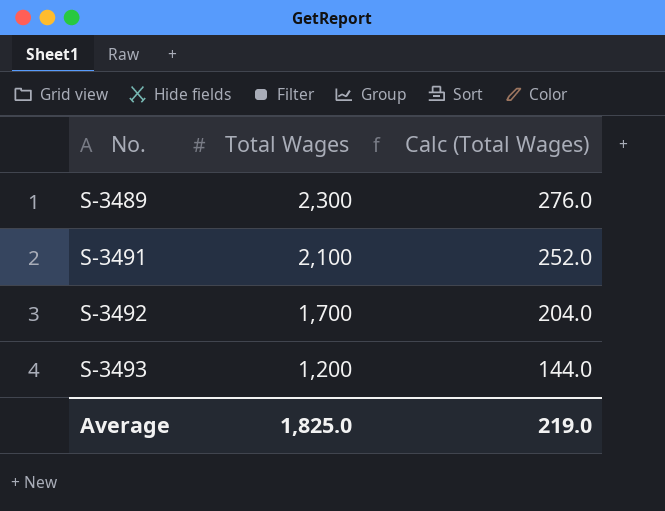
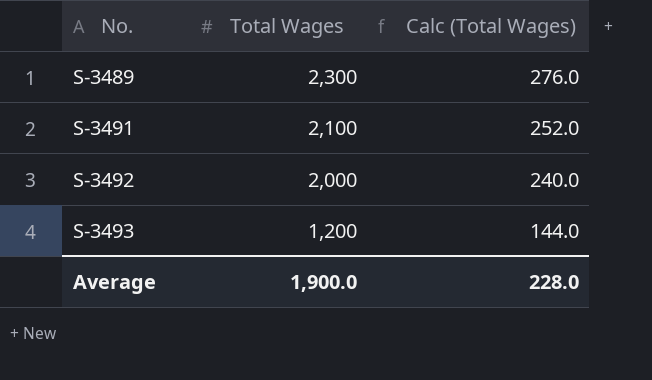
S-3492 | Total Wages: 1,700 -> 2,000
S-3492 | Calc (Total Wages): 204.0 -> 240.0
Average | Total Wages: 1,825.0 -> 1,900.0
Average | Calc (Total Wages): 219.0 -> 228.0

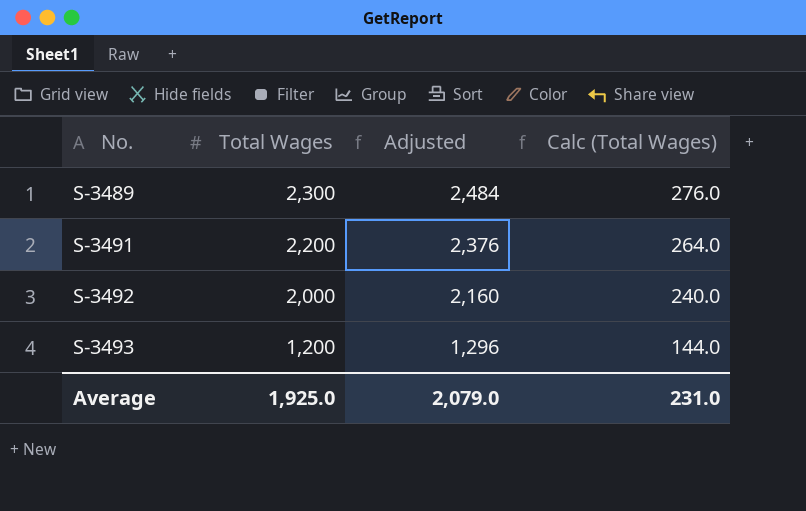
column Adjusted | formula: none -> [Total Wages] * 1.08
S-3491 | Total Wages: 2,100 -> 2,200
S-3491 | Calc (Total Wages): 252.0 -> 264.0
Average | Total Wages: 1,900.0 -> 1,925.0
Average | Calc (Total Wages): 228.0 -> 231.0

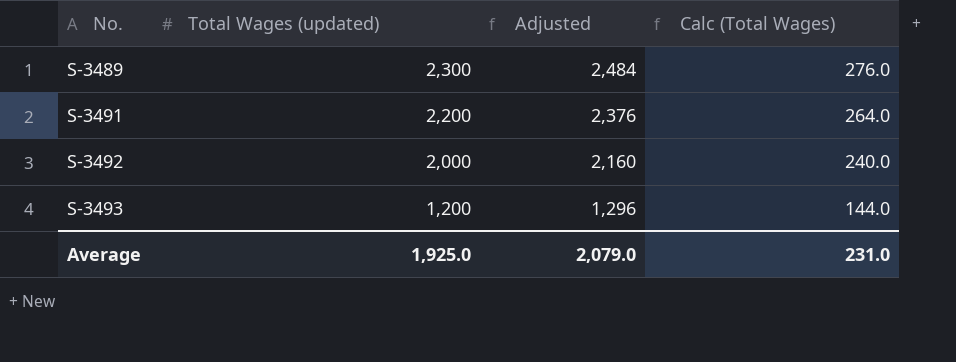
column name: Total Wages -> Total Wages (updated)

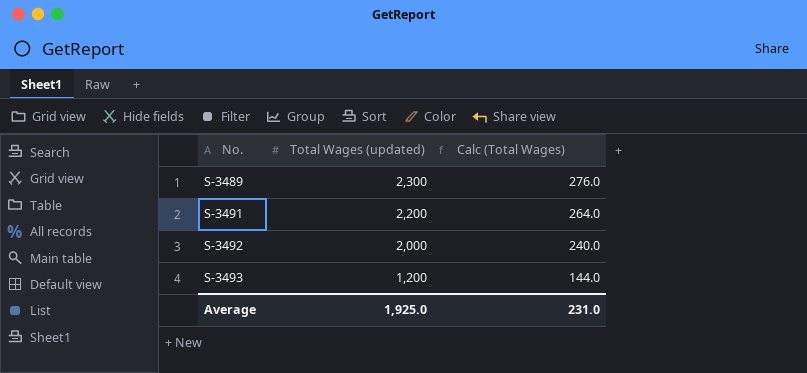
column Adjusted | formula: [Total Wages (updated)] * 1.08 -> none

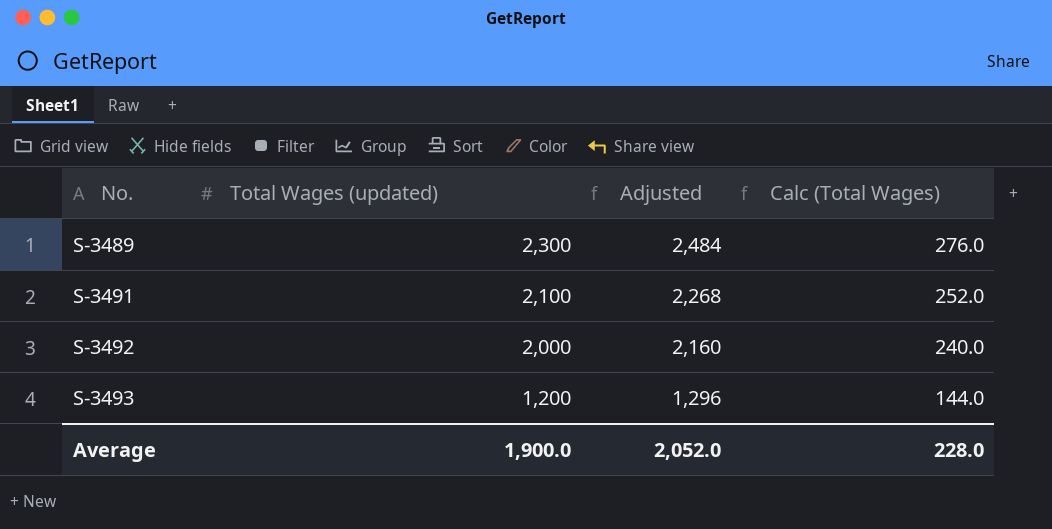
column Adjusted | formula: none -> [Total Wages (updated)] * 1.08
S-3491 | Total Wages (updated): 2,200 -> 2,100
S-3491 | Calc (Total Wages): 264.0 -> 252.0
Average | Total Wages (updated): 1,925.0 -> 1,900.0
Average | Calc (Total Wages): 231.0 -> 228.0

